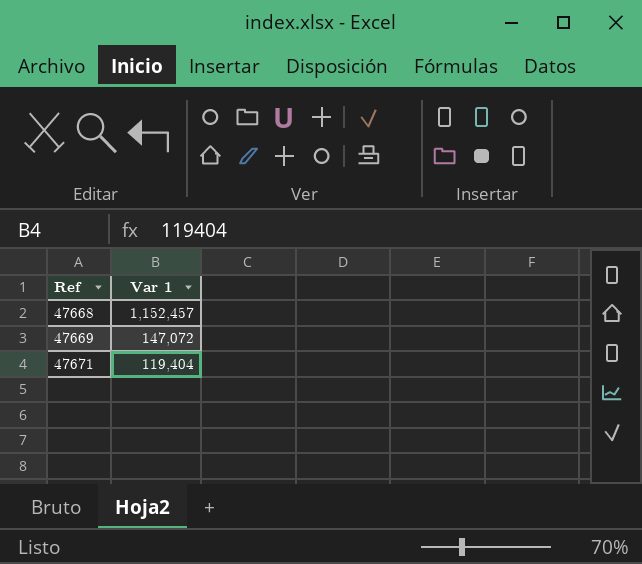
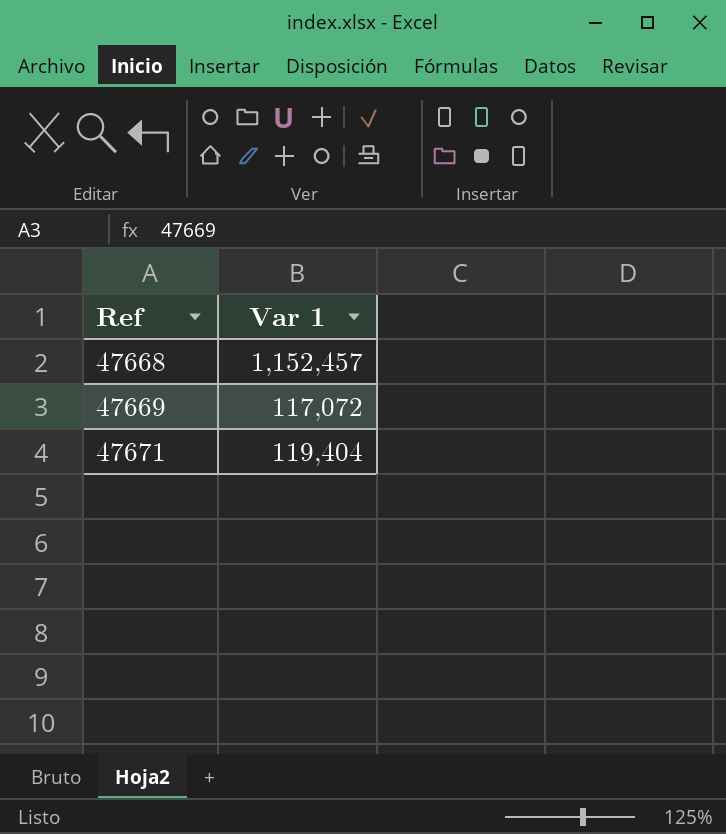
47669 | Var 1: 147,072 -> 117,072

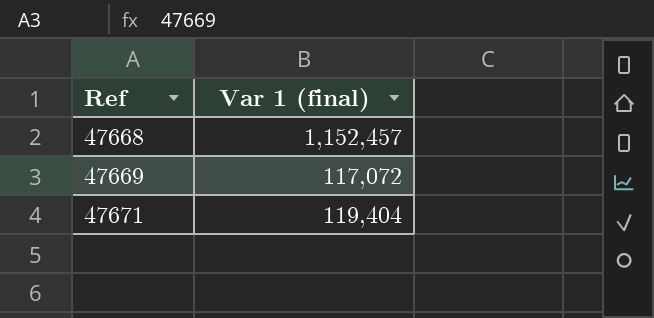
column name: Var 1 -> Var 1 (final)

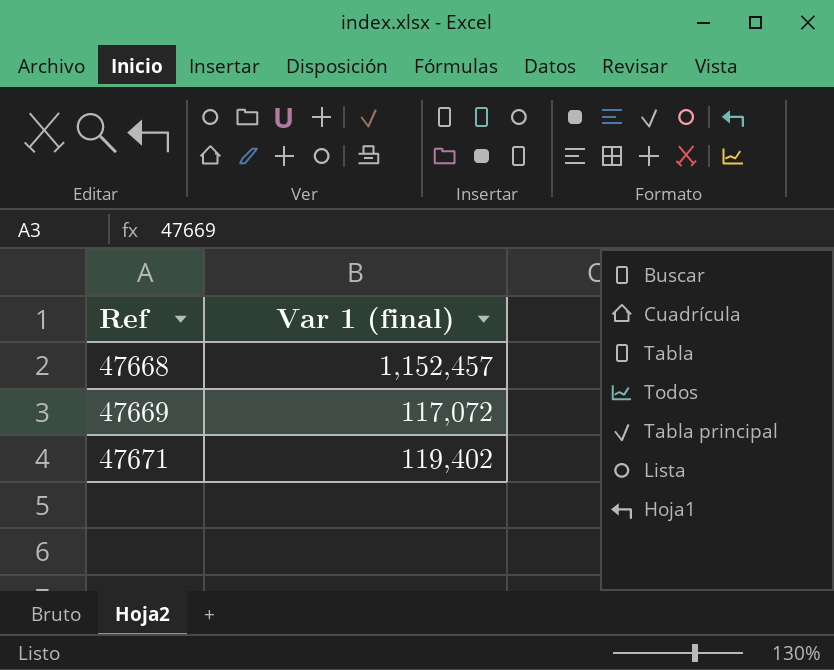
47671 | Var 1 (final): 119,404 -> 119,402

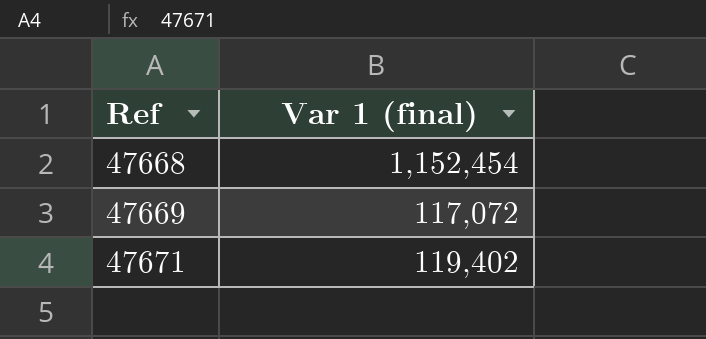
47668 | Var 1 (final): 1,152,457 -> 1,152,454

